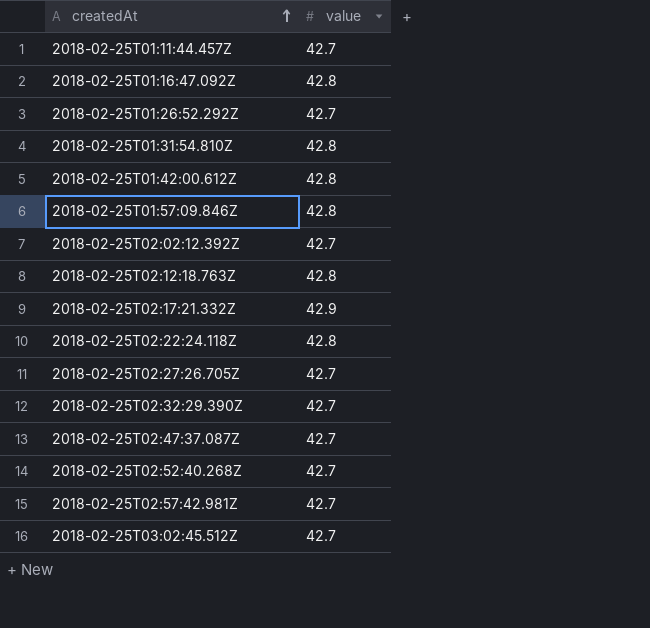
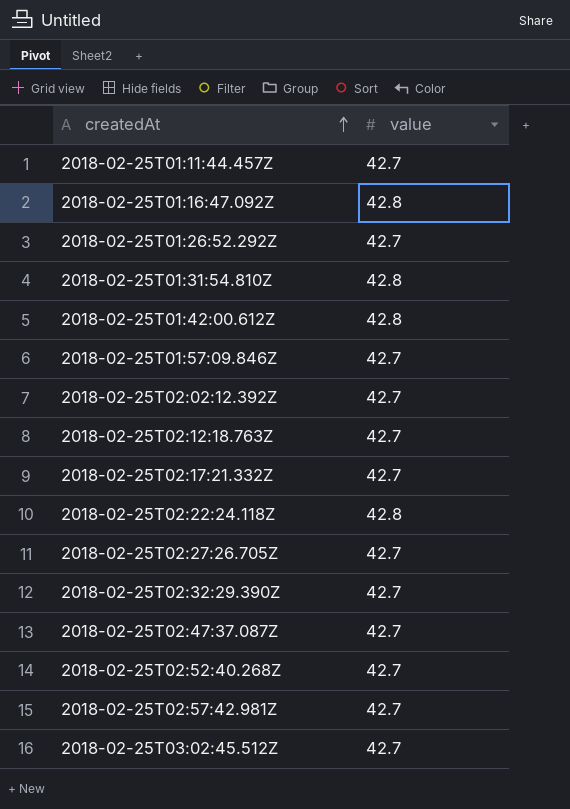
2018-02-25T01:57:09.846Z | value: 42.8 -> 42.7
2018-02-25T02:12:18.763Z | value: 42.8 -> 42.7
2018-02-25T02:17:21.332Z | value: 42.9 -> 42.7

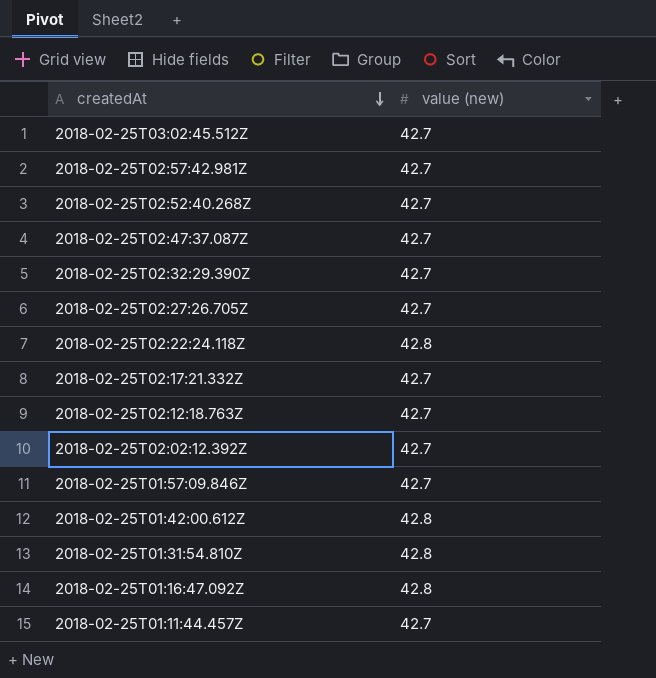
row order: createdAt ascending -> createdAt descending
column name: value -> value (new)
row 2018-02-25T01:26:52.292Z: 42.7 -> none

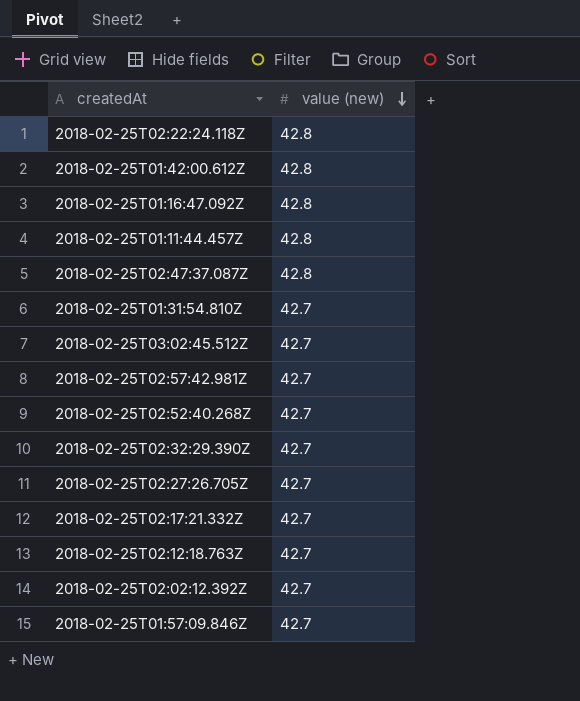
row order: createdAt descending -> value (new) descending
2018-02-25T01:11:44.457Z | value (new): 42.7 -> 42.8
2018-02-25T02:47:37.087Z | value (new): 42.7 -> 42.8
2018-02-25T01:31:54.810Z | value (new): 42.8 -> 42.7

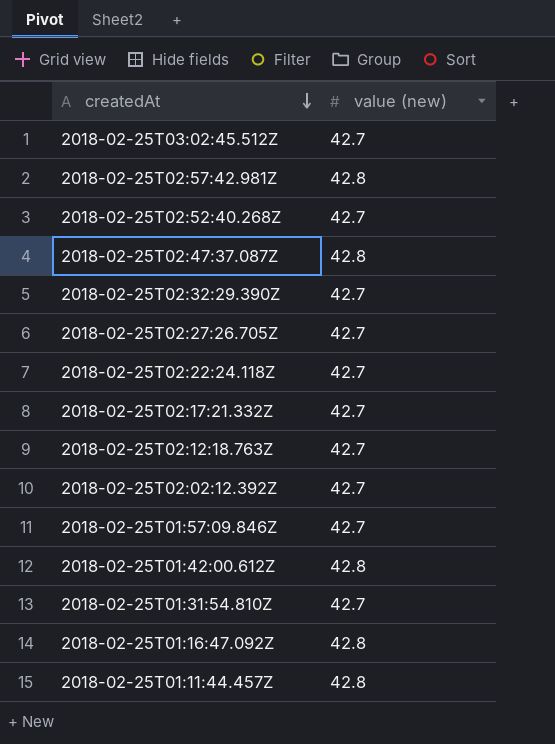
row order: value (new) descending -> createdAt descending
2018-02-25T02:57:42.981Z | value (new): 42.7 -> 42.8
2018-02-25T02:22:24.118Z | value (new): 42.8 -> 42.7

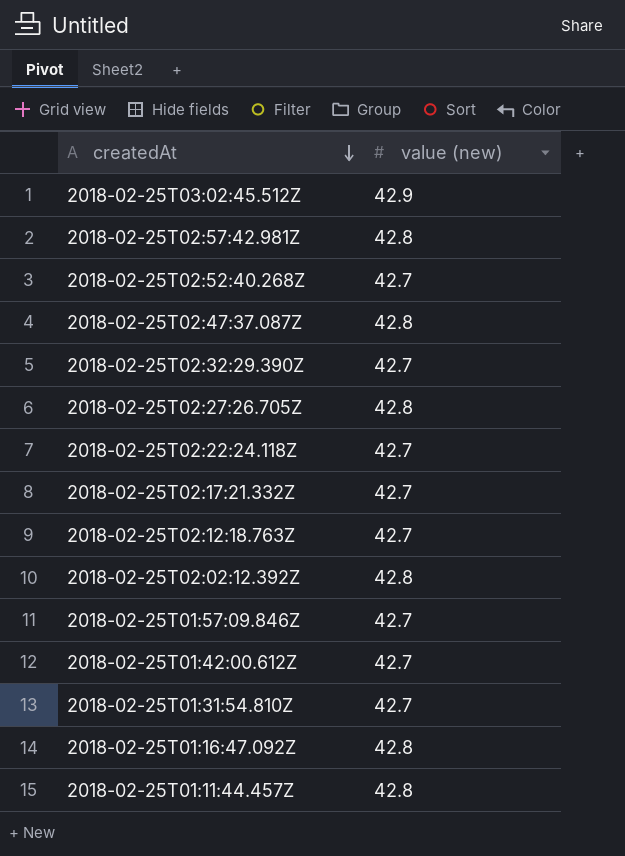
2018-02-25T03:02:45.512Z | value (new): 42.7 -> 42.9
2018-02-25T02:27:26.705Z | value (new): 42.7 -> 42.8
2018-02-25T02:02:12.392Z | value (new): 42.7 -> 42.8
2018-02-25T01:42:00.612Z | value (new): 42.8 -> 42.7

